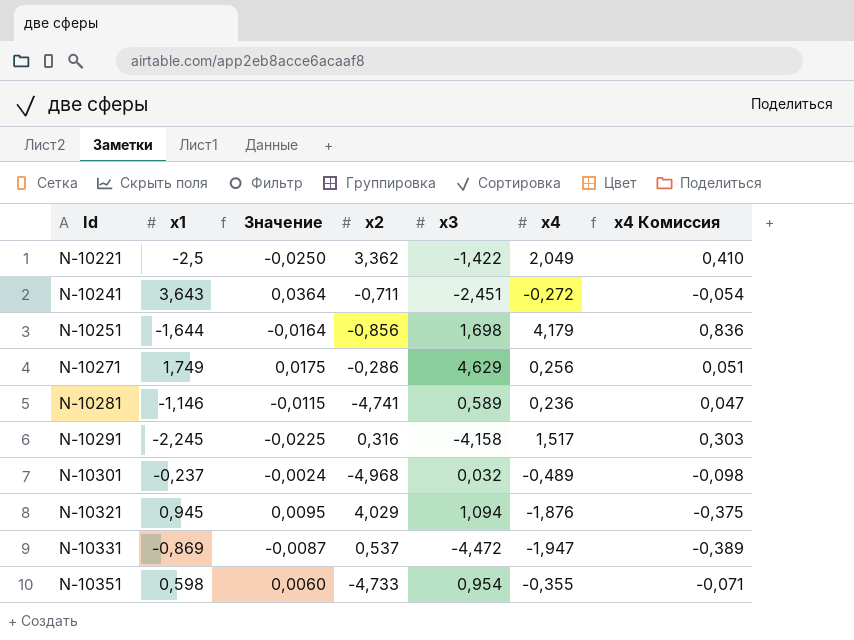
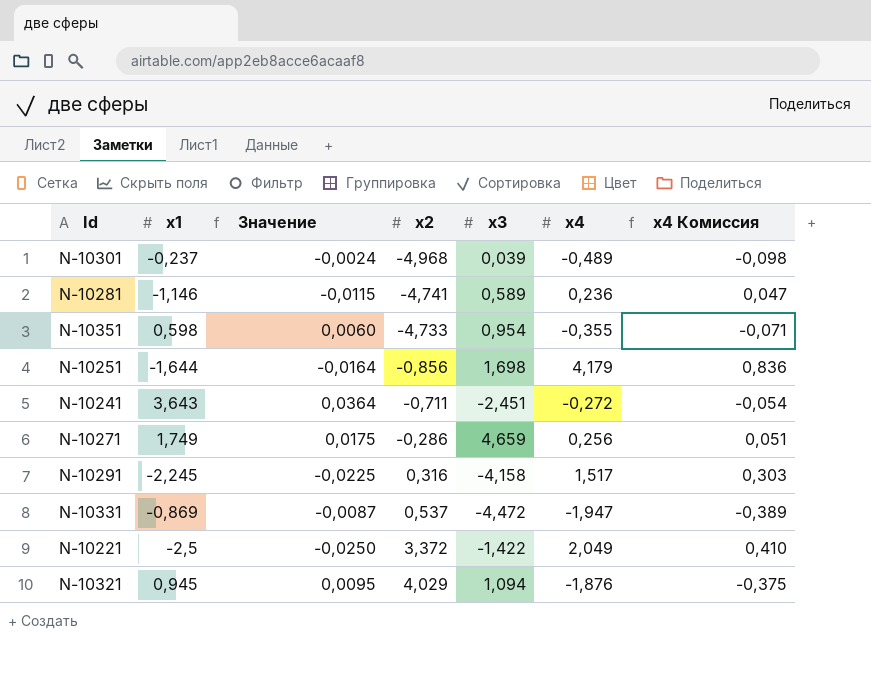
row order: Id ascending -> х2 ascending
N-10301 | х3: 0,032 -> 0,039
N-10271 | х3: 4,629 -> 4,659
N-10221 | х2: 3,362 -> 3,372

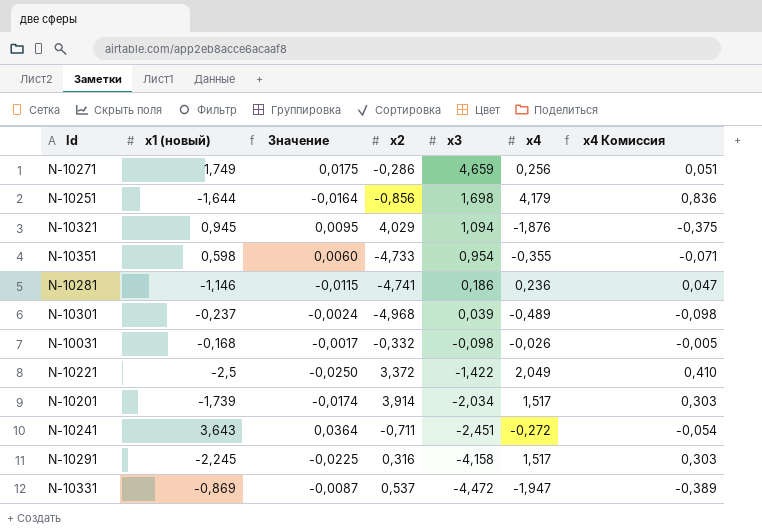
row order: х2 ascending -> х3 descending
column name: х1 -> х1 (новый)
N-10281 | х3: 0,589 -> 0,186
row N-10031: none -> -0,168 | -0,0017 | -0,332 | -0,098 | -0,026 | -0,005
row N-10201: none -> -1,739 | -0,0174 | 3,914 | -2,034 | 1,517 | 0,303

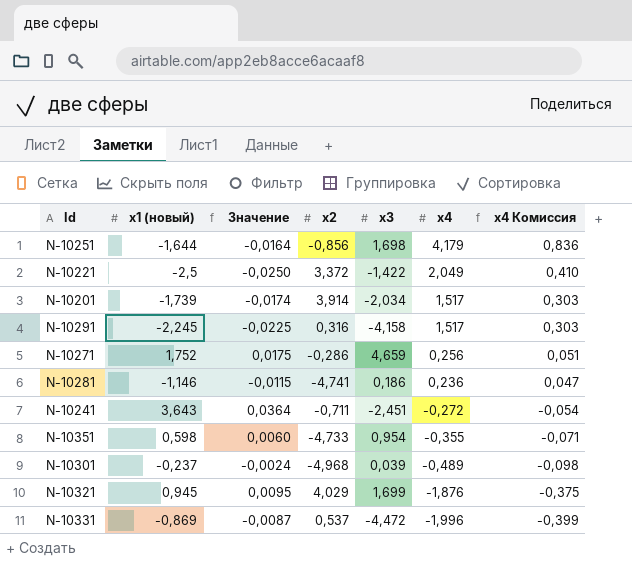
row order: х3 descending -> х4 descending
row N-10031: -0,168 | -0,0017 | -0,332 | -0,098 | -0,026 | -0,005 -> none
N-10271 | х1 (новый): 1,749 -> 1,752
N-10321 | х3: 1,094 -> 1,699
N-10331 | х4: -1,947 -> -1,996
N-10331 | х4 Комиссия: -0,389 -> -0,399

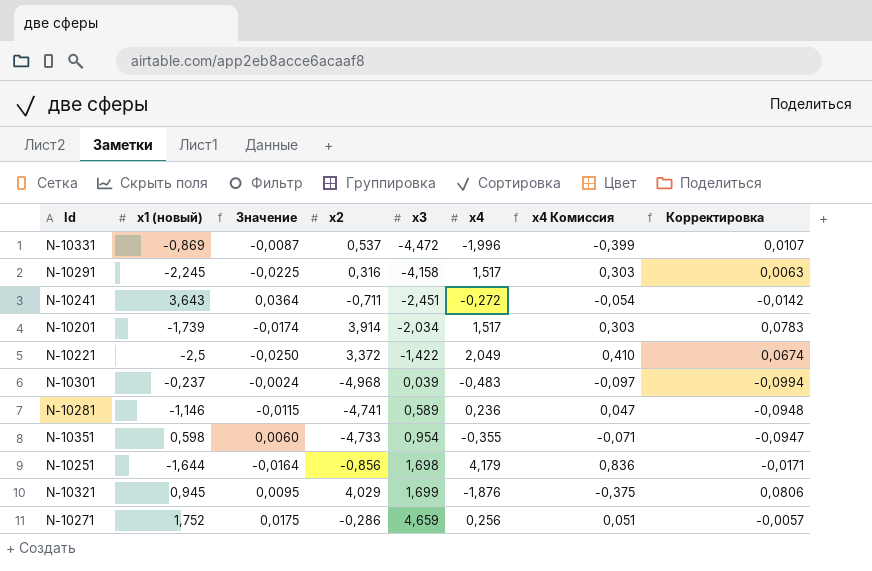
row order: х4 descending -> х3 ascending
column Корректировка | formula: none -> [х2] * 0,02
N-10301 | х4: -0,489 -> -0,483
N-10301 | х4 Комиссия: -0,098 -> -0,097
N-10281 | х3: 0,186 -> 0,589

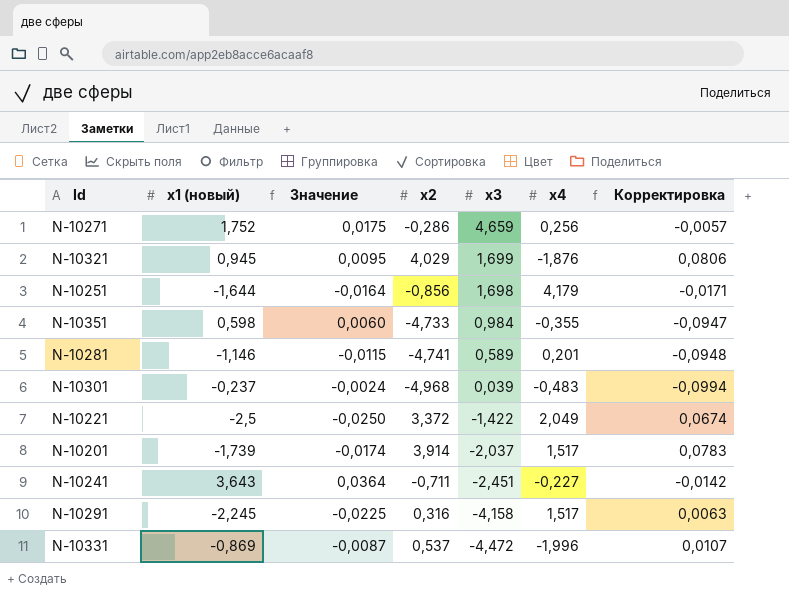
row order: х3 ascending -> х3 descending
column х4 Комиссия | formula: [х4] * 0,2 -> none
N-10351 | х3: 0,954 -> 0,984
N-10281 | х4: 0,236 -> 0,201
N-10201 | х3: -2,034 -> -2,037
N-10241 | х4: -0,272 -> -0,227

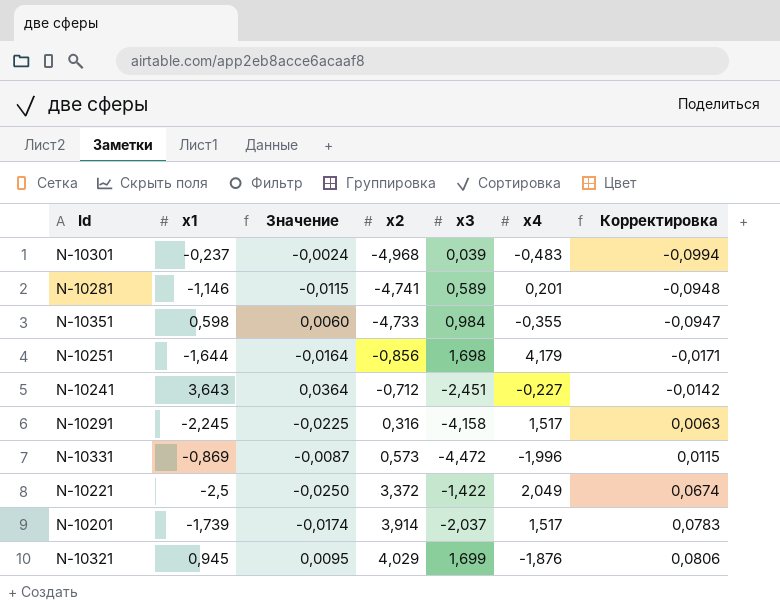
row order: х3 descending -> х2 ascending
column name: х1 (новый) -> х1
row N-10271: 1,752 | 0,0175 | -0,286 | 4,659 | 0,256 | -0,0057 -> none
N-10241 | х2: -0,711 -> -0,712
N-10331 | х2: 0,537 -> 0,573
N-10331 | Корректировка: 0,0107 -> 0,0115

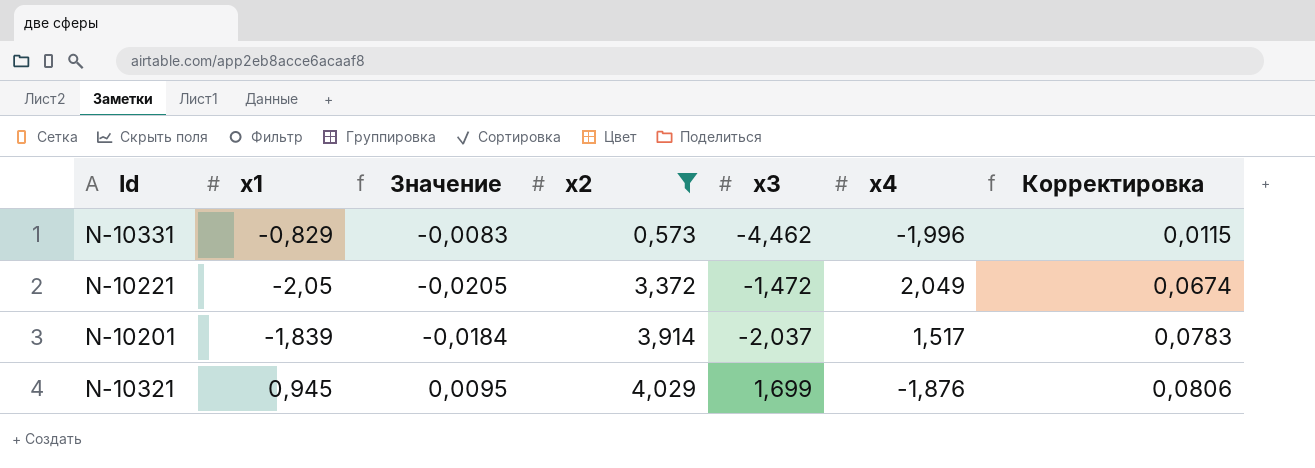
filter: none -> х2 >= 0,573
N-10331 | х1: -0,869 -> -0,829
N-10331 | Значение: -0,0087 -> -0,0083
N-10331 | х3: -4,472 -> -4,462
N-10221 | х1: -2,5 -> -2,05
N-10221 | Значение: -0,0250 -> -0,0205
N-10221 | х3: -1,422 -> -1,472
N-10201 | х1: -1,739 -> -1,839
N-10201 | Значение: -0,0174 -> -0,0184

